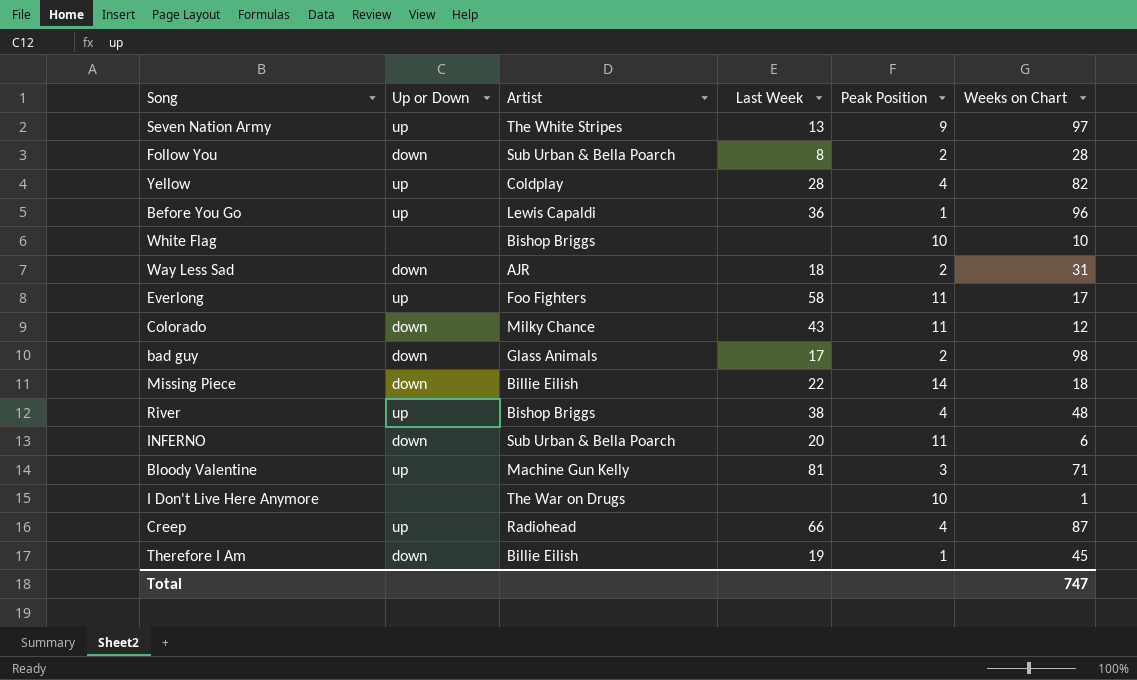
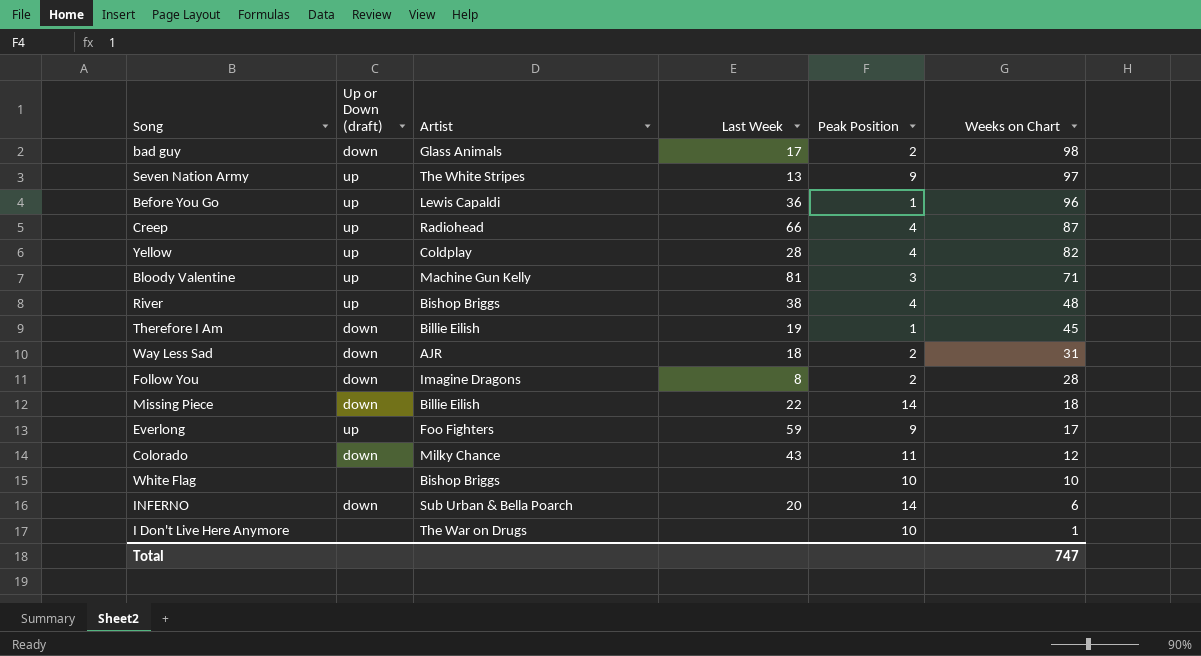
row order: none -> Weeks on Chart descending
column name: Up or Down -> Up or Down (draft)
Follow You | Artist: Sub Urban & Bella Poarch -> Imagine Dragons
Everlong | Last Week: 58 -> 59
Everlong | Peak Position: 11 -> 9
INFERNO | Peak Position: 11 -> 14

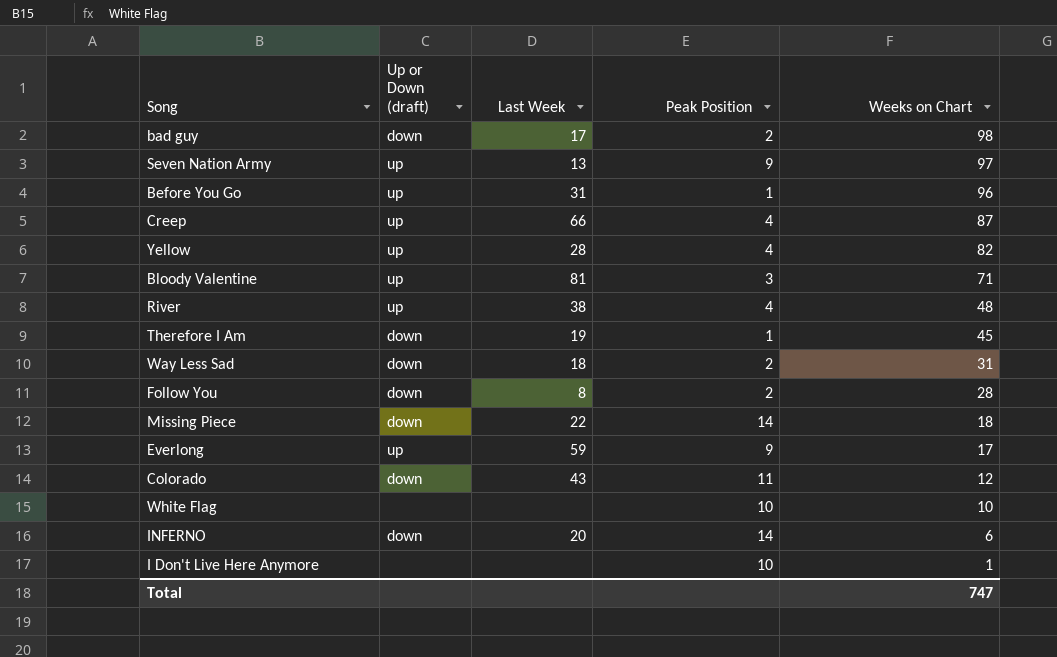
column Artist | position: 3 -> none
Before You Go | Last Week: 36 -> 31

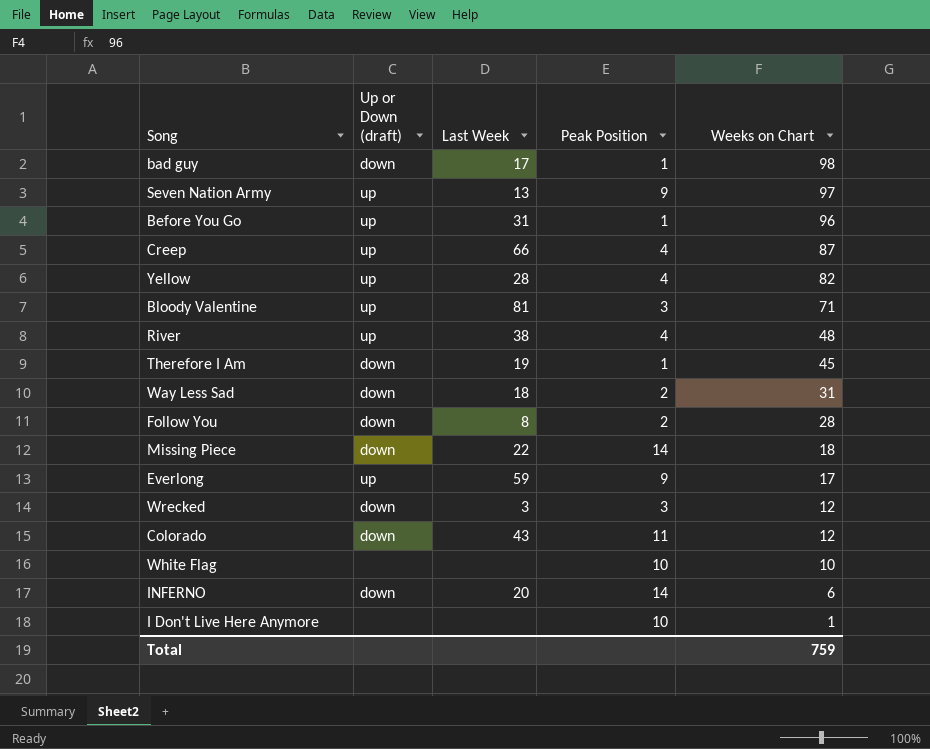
bad guy | Peak Position: 2 -> 1
row Wrecked: none -> down | 3 | 3 | 12
Total | Weeks on Chart: 747 -> 759

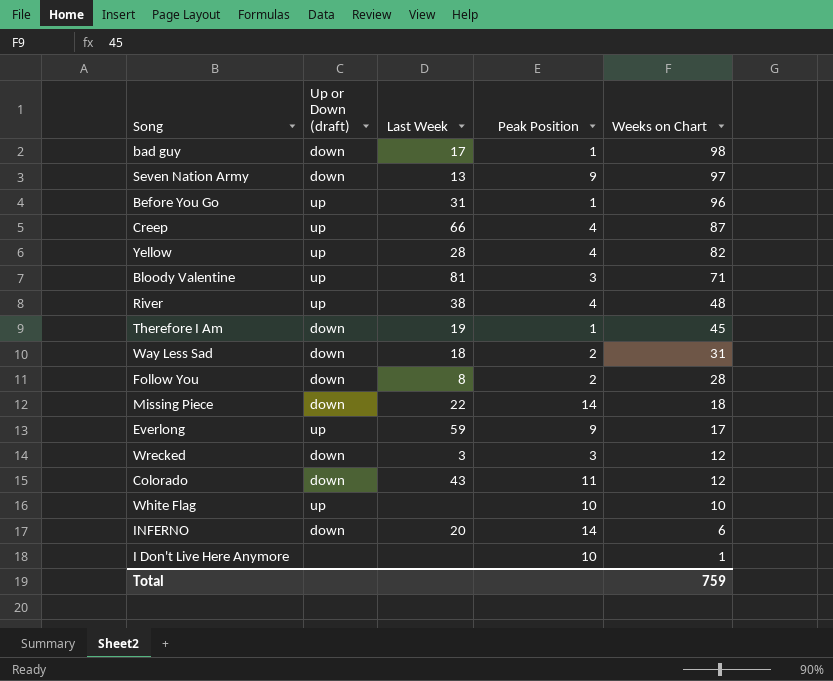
Seven Nation Army | Up or Down (draft): up -> down
White Flag | Up or Down (draft): none -> up

